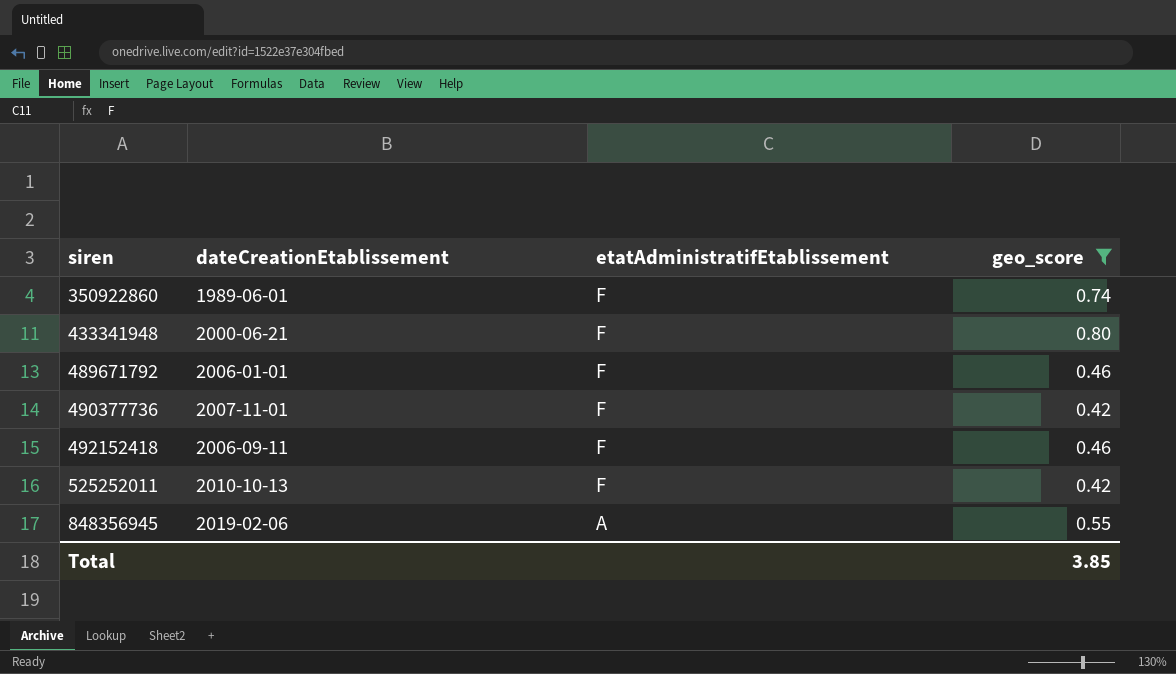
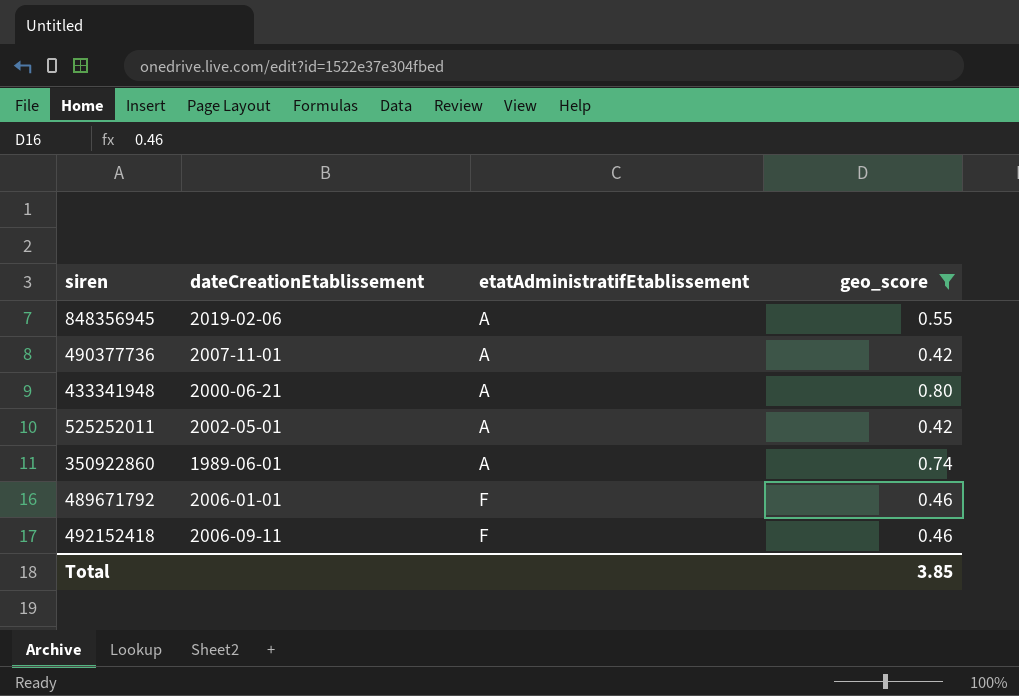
row order: siren ascending -> etatAdministratifEtablissement ascending
490377736 | etatAdministratifEtablissement: F -> A
433341948 | etatAdministratifEtablissement: F -> A
525252011 | dateCreationEtablissement: 2010-10-13 -> 2002-05-01
525252011 | etatAdministratifEtablissement: F -> A
350922860 | etatAdministratifEtablissement: F -> A

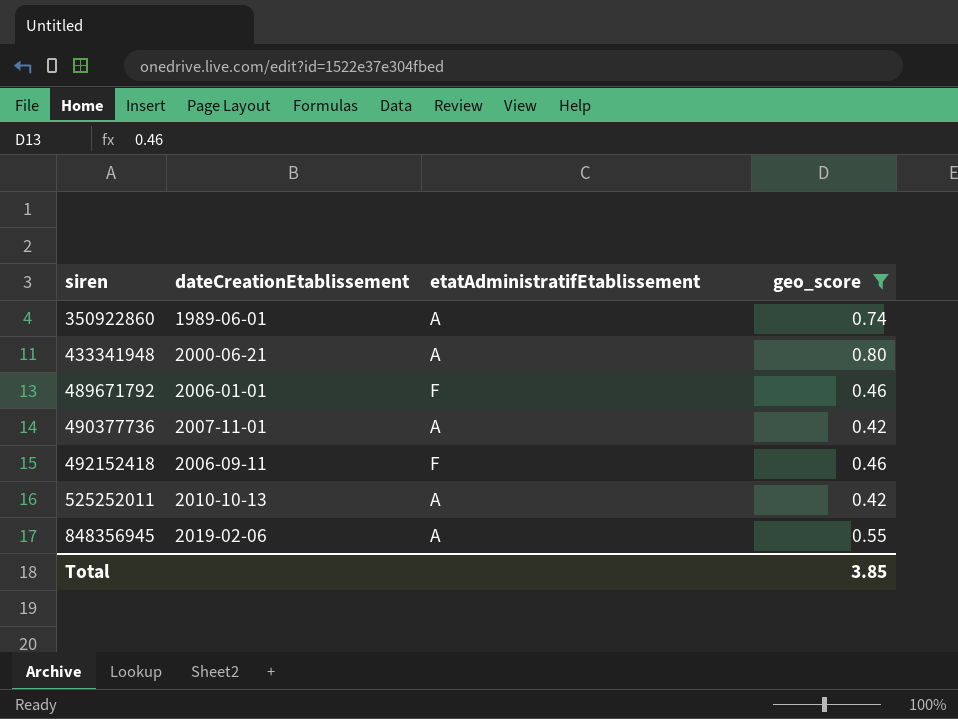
row order: etatAdministratifEtablissement ascending -> siren ascending
525252011 | dateCreationEtablissement: 2002-05-01 -> 2010-10-13

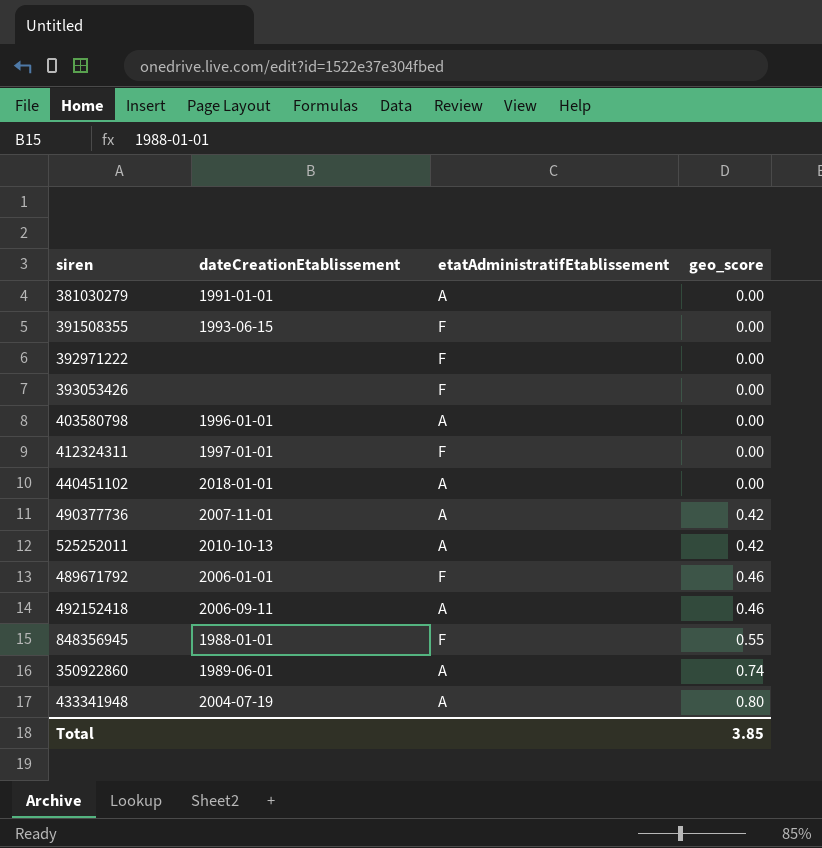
filter: geo_score != 0.00 -> none
row order: siren ascending -> geo_score ascending
492152418 | etatAdministratifEtablissement: F -> A
848356945 | dateCreationEtablissement: 2019-02-06 -> 1988-01-01
848356945 | etatAdministratifEtablissement: A -> F
433341948 | dateCreationEtablissement: 2000-06-21 -> 2004-07-19

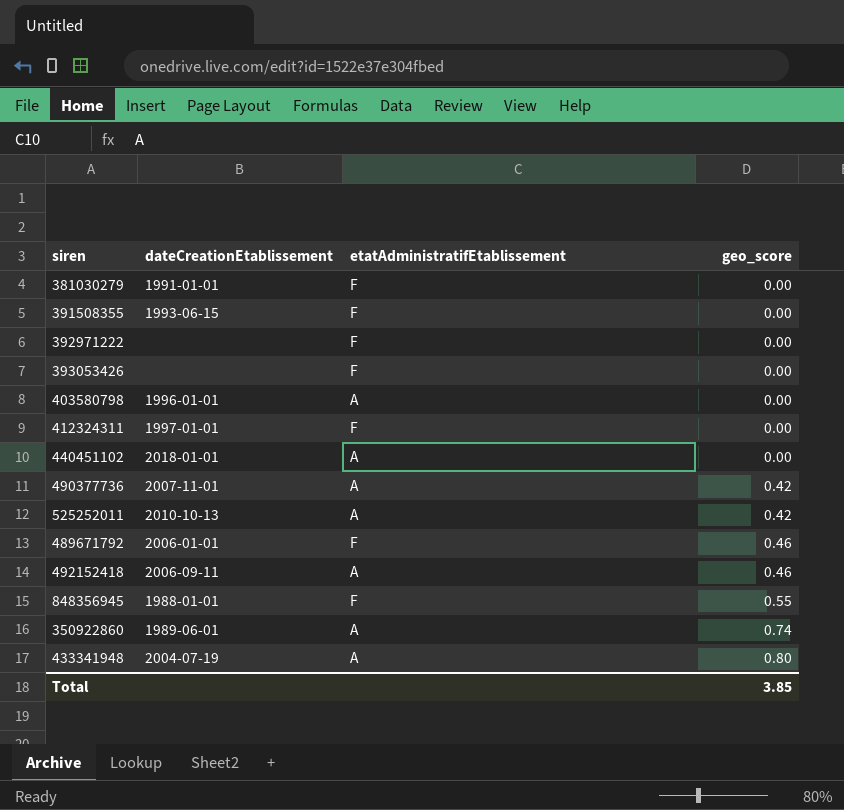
381030279 | etatAdministratifEtablissement: A -> F

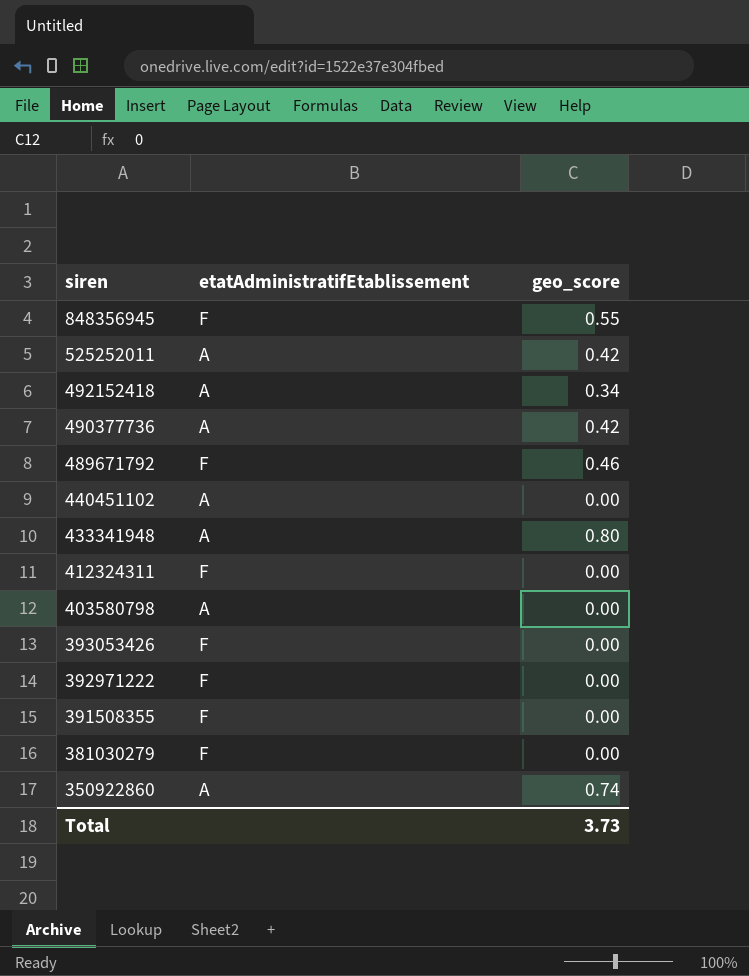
row order: geo_score ascending -> siren descending
column dateCreationEtablissement | position: 2 -> none
492152418 | geo_score: 0.46 -> 0.34
Total | geo_score: 3.85 -> 3.73

